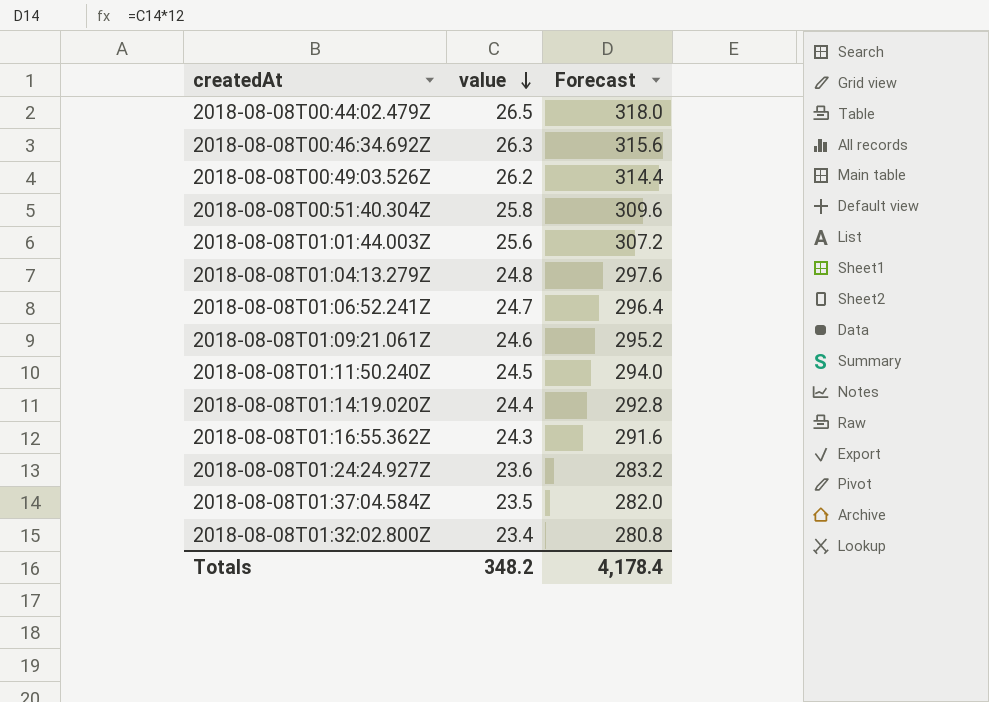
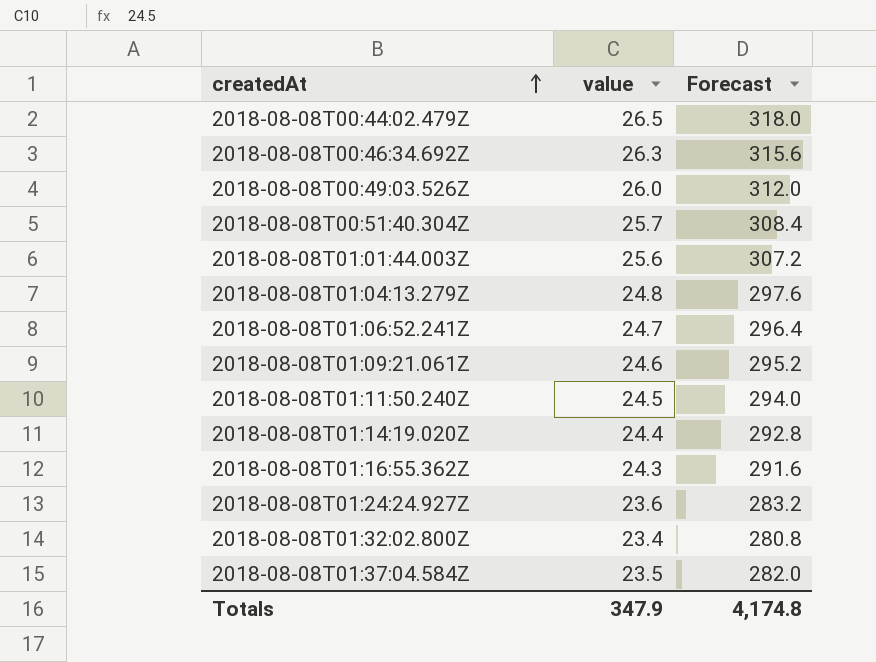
row order: value descending -> createdAt ascending
2018-08-08T00:49:03.526Z | value: 26.2 -> 26.0
2018-08-08T00:49:03.526Z | Forecast: 314.4 -> 312.0
2018-08-08T00:51:40.304Z | value: 25.8 -> 25.7
2018-08-08T00:51:40.304Z | Forecast: 309.6 -> 308.4
Totals | value: 348.2 -> 347.9
Totals | Forecast: 4,178.4 -> 4,174.8

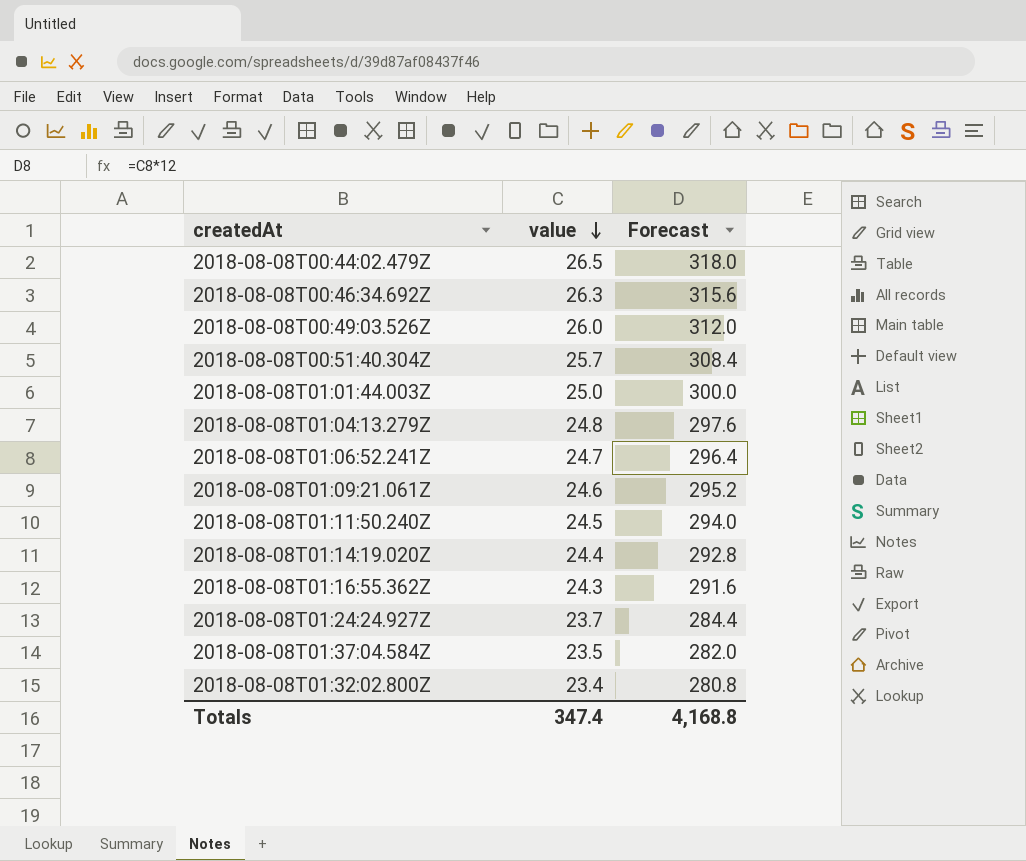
row order: createdAt ascending -> value descending
2018-08-08T01:01:44.003Z | value: 25.6 -> 25.0
2018-08-08T01:01:44.003Z | Forecast: 307.2 -> 300.0
2018-08-08T01:24:24.927Z | value: 23.6 -> 23.7
2018-08-08T01:24:24.927Z | Forecast: 283.2 -> 284.4
Totals | value: 347.9 -> 347.4
Totals | Forecast: 4,174.8 -> 4,168.8

